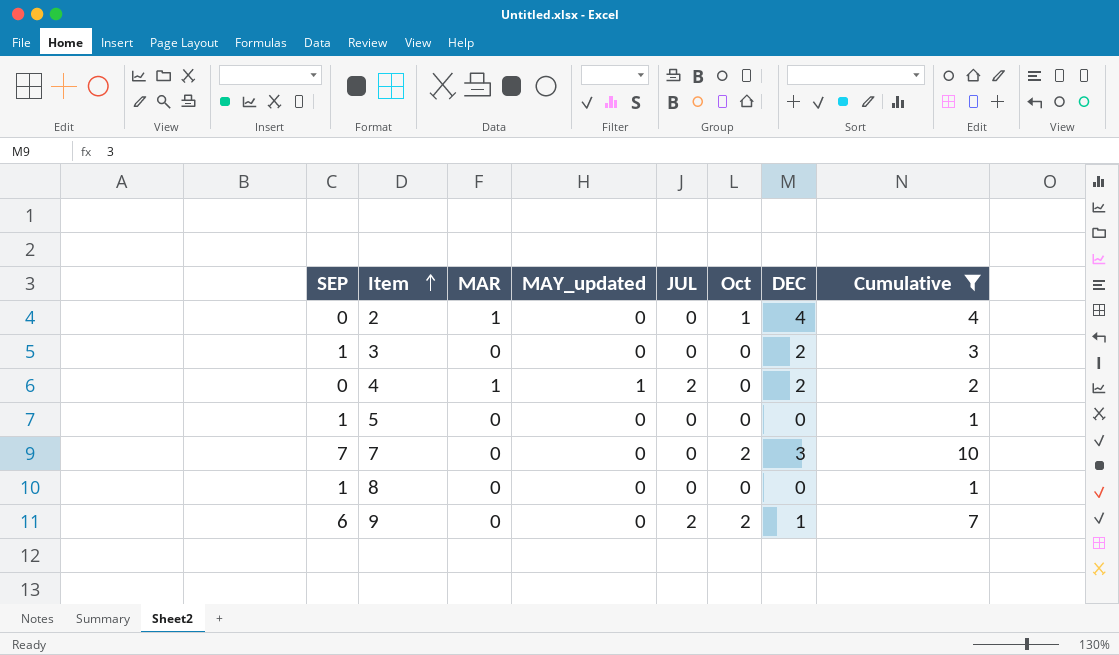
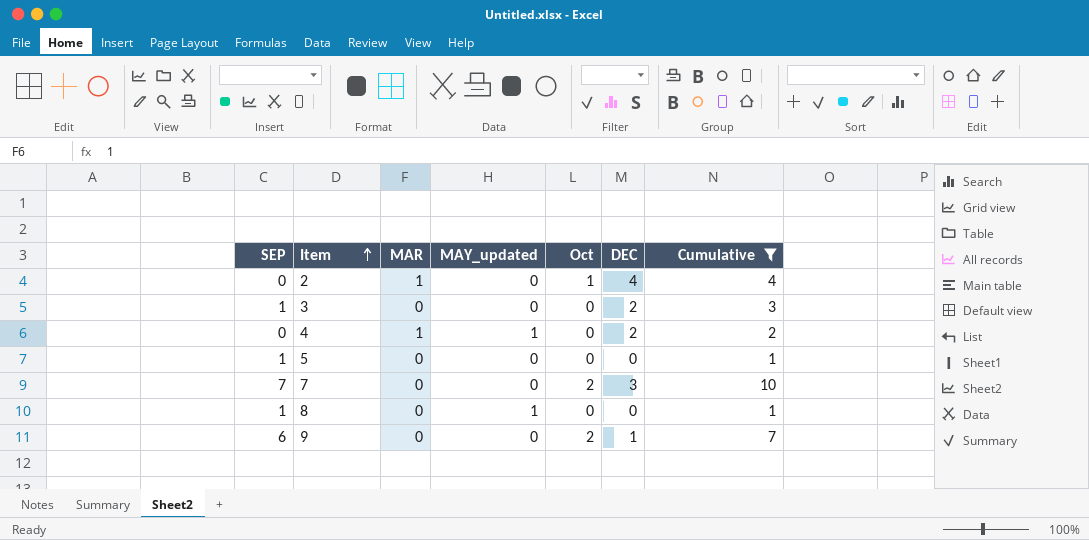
column JUL | position: 5 -> none
8 | MAY_updated: 0 -> 1

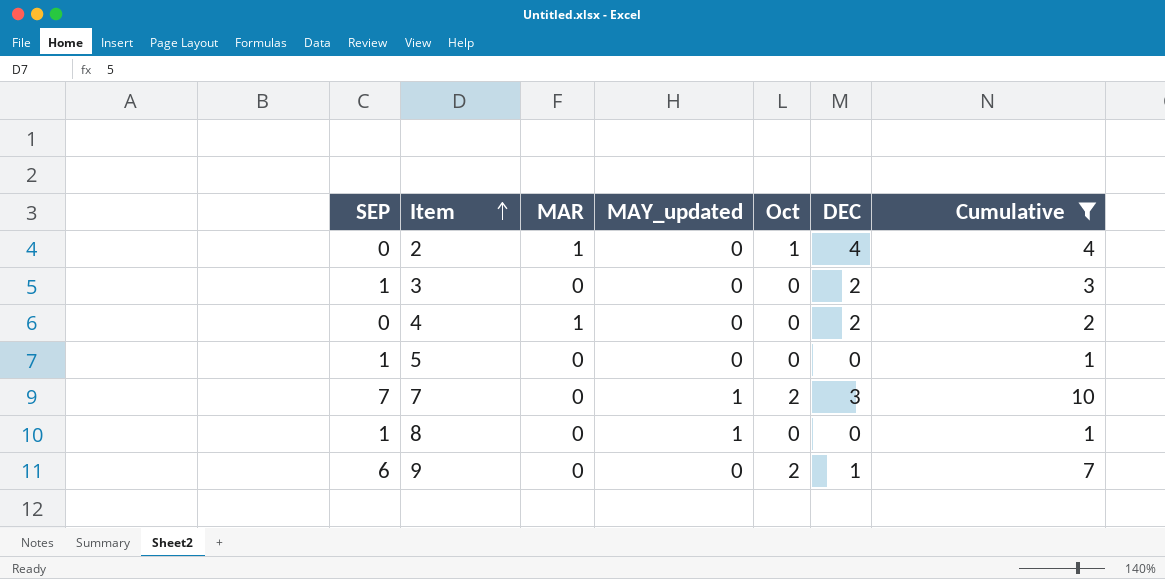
4 | MAY_updated: 1 -> 0
7 | MAY_updated: 0 -> 1

